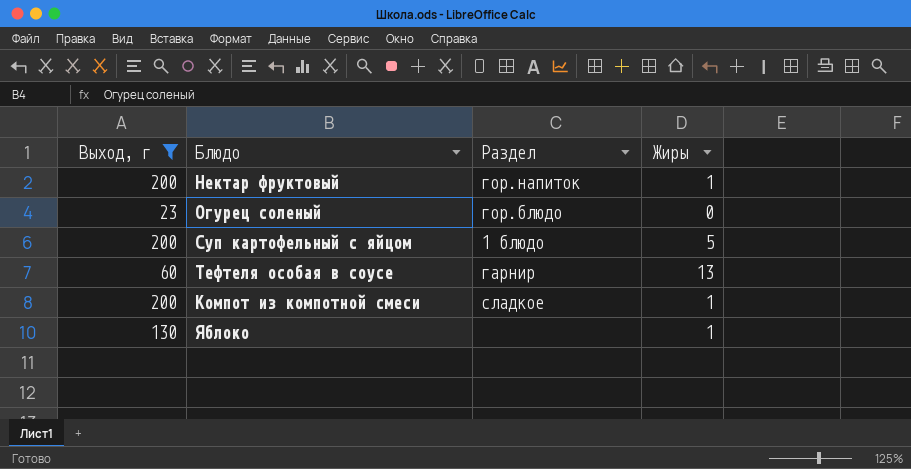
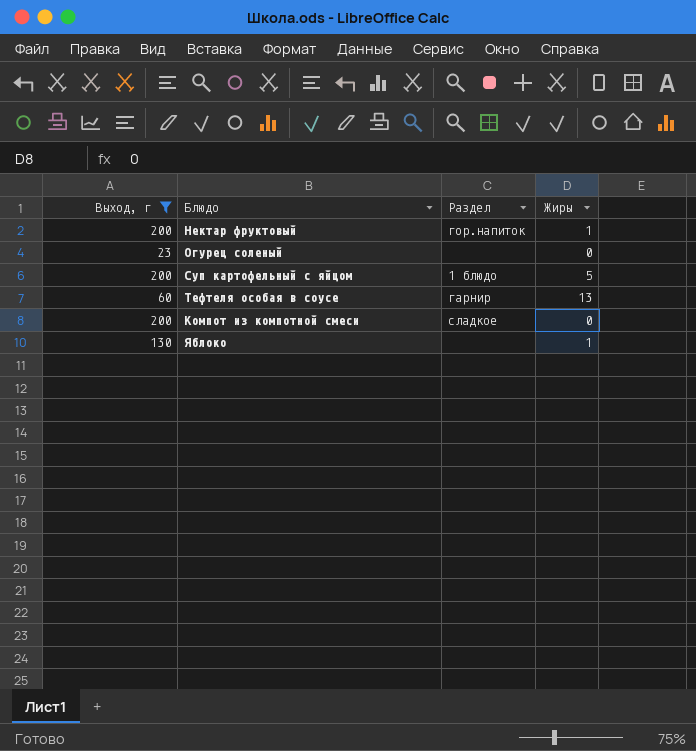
Огурец соленый | Раздел: гор.блюдо -> none
Компот из компотной смеси | Жиры: 1 -> 0

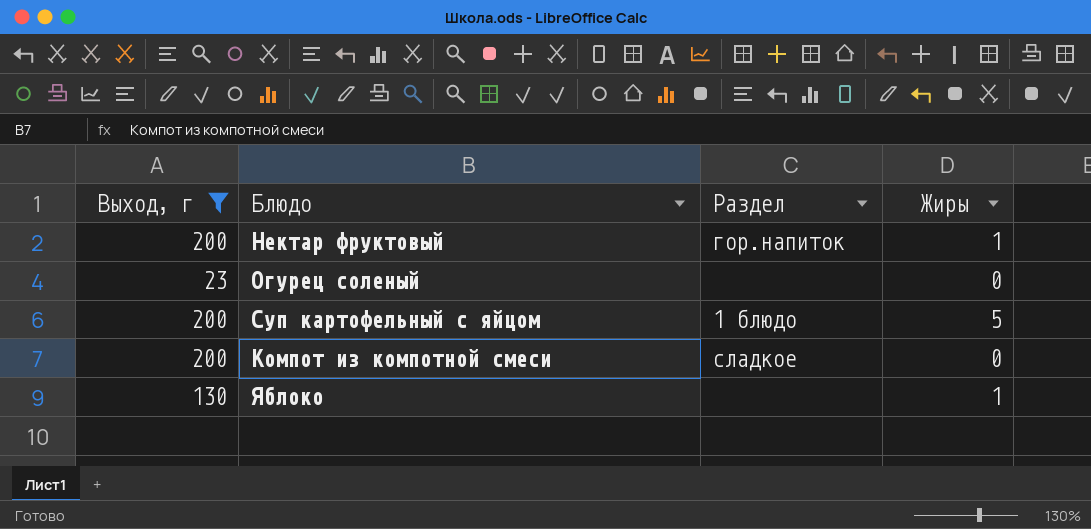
row Тефтеля особая в соусе: 60 | гарнир | 13 -> none

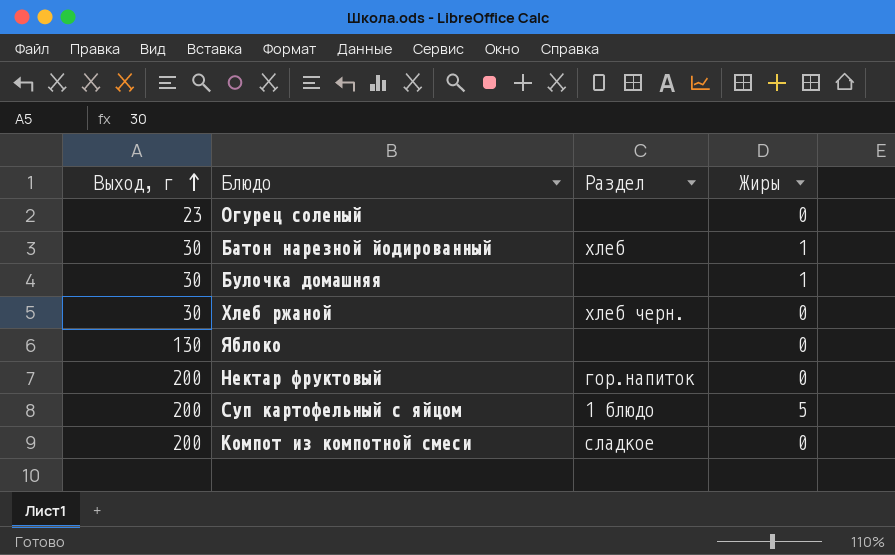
filter: Выход, г != 30 -> none
row order: none -> Выход, г ascending
Яблоко | Жиры: 1 -> 0
Нектар фруктовый | Жиры: 1 -> 0

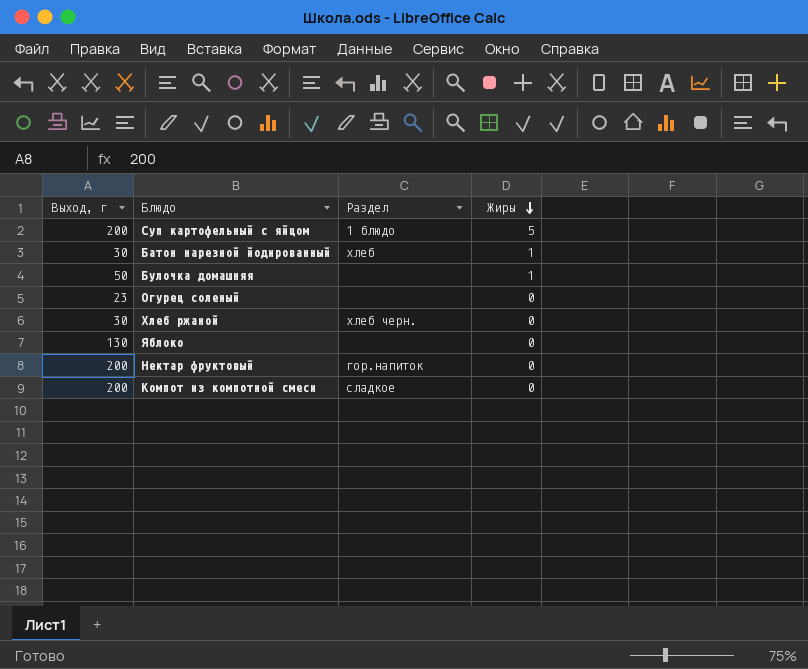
row order: Выход, г ascending -> Жиры descending
Булочка домашняя | Выход, г: 30 -> 50

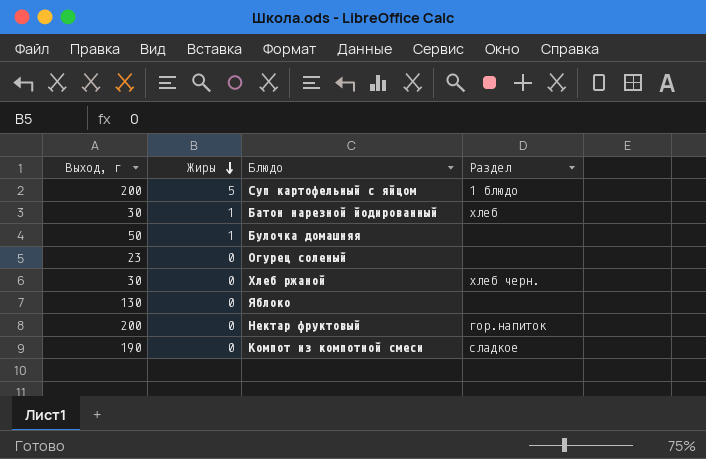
column Жиры | position: 4 -> 2
Компот из компотной смеси | Выход, г: 200 -> 190

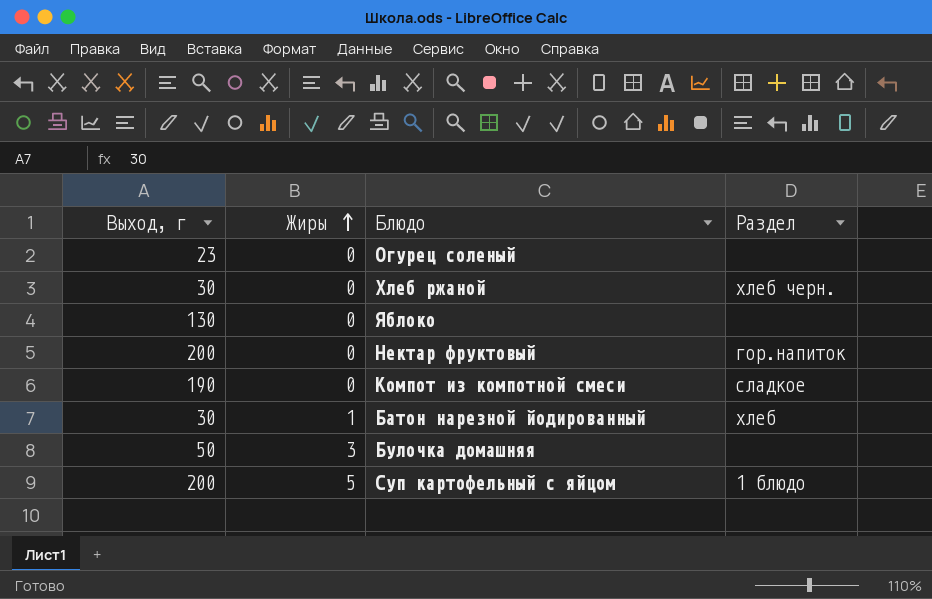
row order: Жиры descending -> Жиры ascending
Булочка домашняя | Жиры: 1 -> 3

